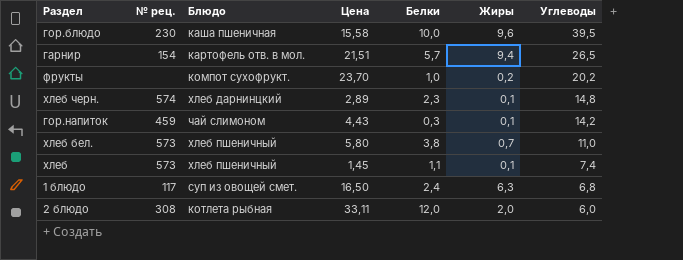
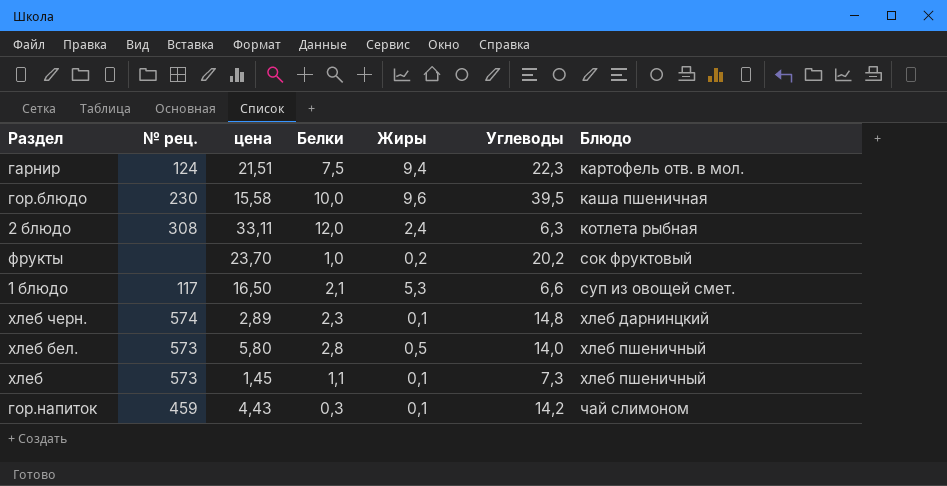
row order: Углеводы descending -> Блюдо ascending
column name: Цена -> цена
column Блюдо | position: 3 -> 7
гарнир | № рец.: 154 -> 124
гарнир | Белки: 5,7 -> 7,5
гарнир | Углеводы: 26,5 -> 22,3
2 блюдо | Жиры: 2,0 -> 2,4
2 блюдо | Углеводы: 6,0 -> 6,3
фрукты | Блюдо: компот сухофрукт. -> сок фруктовый
1 блюдо | Белки: 2,4 -> 2,1
1 блюдо | Жиры: 6,3 -> 5,3
1 блюдо | Углеводы: 6,8 -> 6,6
хлеб бел. | Белки: 3,8 -> 2,8
хлеб бел. | Жиры: 0,7 -> 0,5
хлеб бел. | Углеводы: 11,0 -> 14,0
хлеб | Углеводы: 7,4 -> 7,3

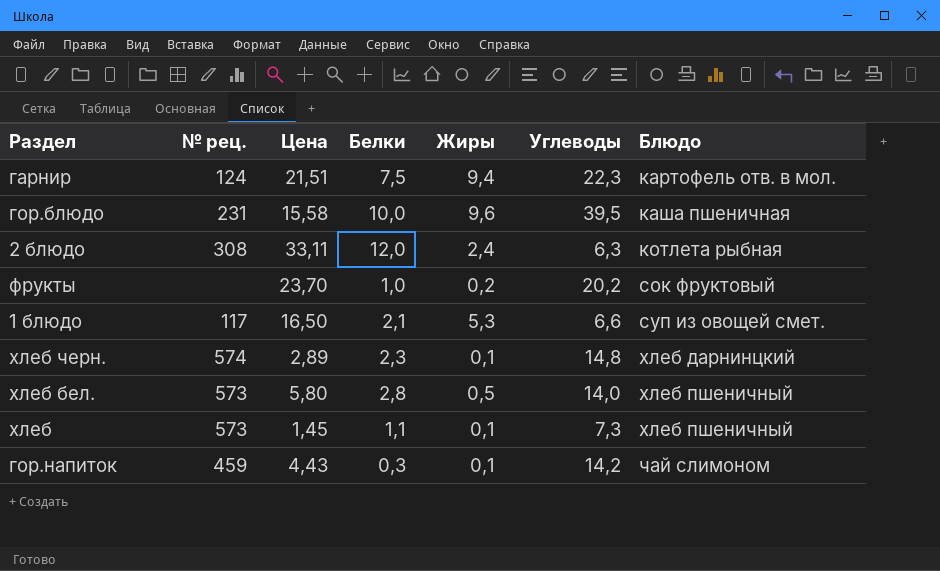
column name: цена -> Цена
гор.блюдо | № рец.: 230 -> 231

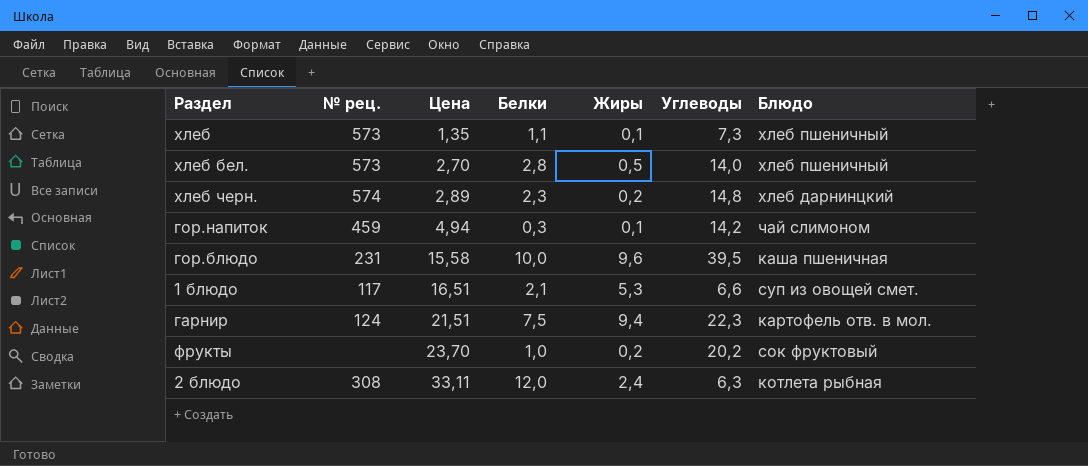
row order: Блюдо ascending -> Цена ascending
хлеб | Цена: 1,45 -> 1,35
хлеб бел. | Цена: 5,80 -> 2,70
хлеб черн. | Жиры: 0,1 -> 0,2
гор.напиток | Цена: 4,43 -> 4,94
1 блюдо | Цена: 16,50 -> 16,51

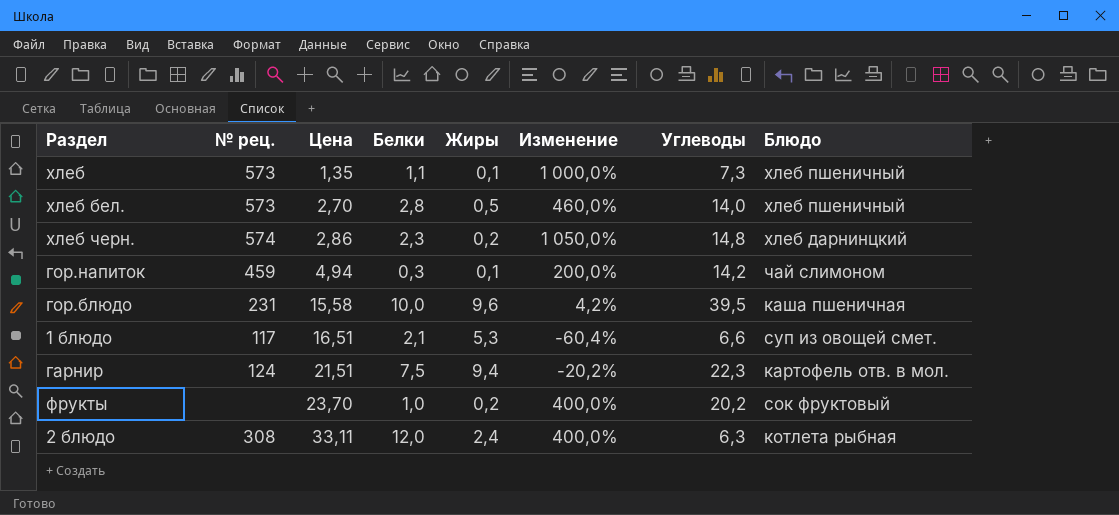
column Изменение | formula: none -> ([Белки] - [Жиры]) / [Жиры]
хлеб черн. | Цена: 2,89 -> 2,86

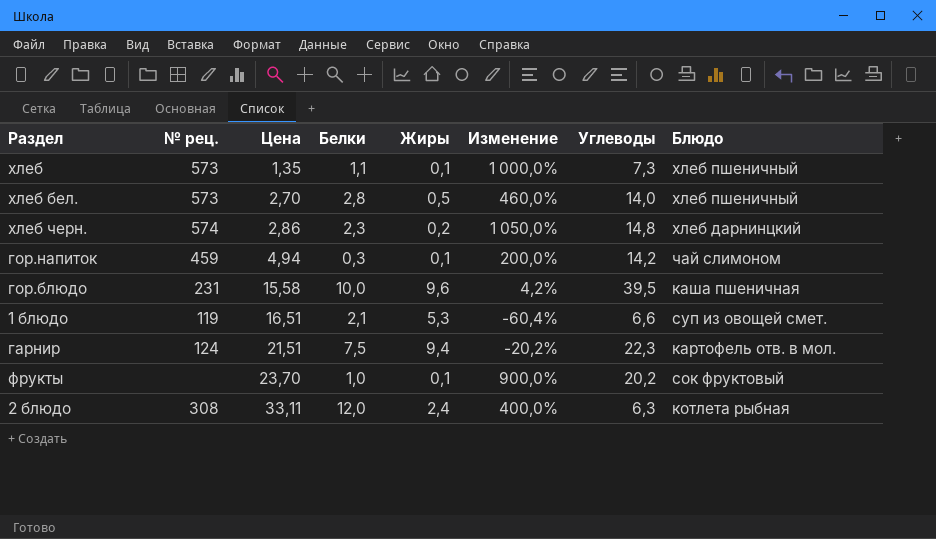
1 блюдо | № рец.: 117 -> 119
фрукты | Жиры: 0,2 -> 0,1
фрукты | Изменение: 400,0% -> 900,0%

